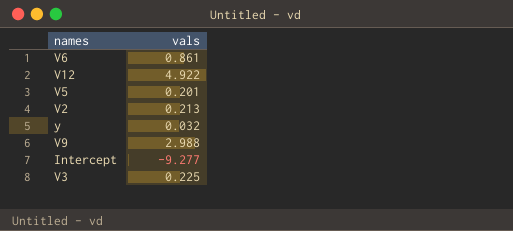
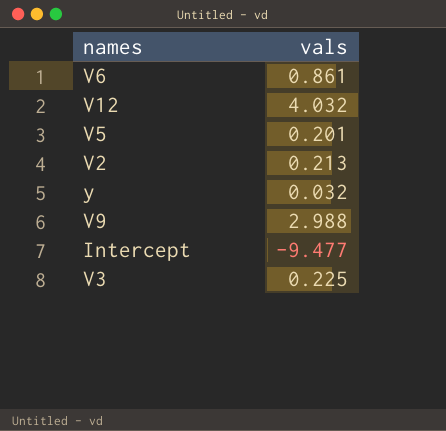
V12 | vals: 4.922 -> 4.032
Intercept | vals: -9.277 -> -9.477

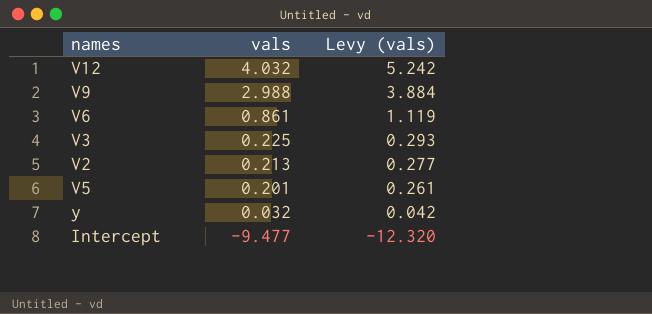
row order: none -> vals descending
column Levy (vals) | formula: none -> [vals] * 1.3

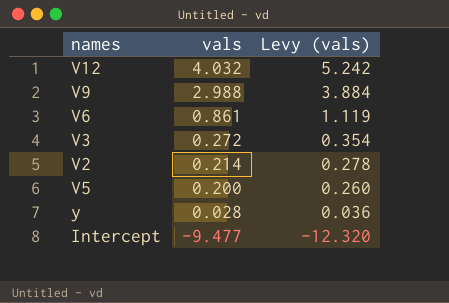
V3 | vals: 0.225 -> 0.272
V3 | Levy (vals): 0.293 -> 0.354
V2 | vals: 0.213 -> 0.214
V2 | Levy (vals): 0.277 -> 0.278
V5 | vals: 0.201 -> 0.200
V5 | Levy (vals): 0.261 -> 0.260
y | vals: 0.032 -> 0.028
y | Levy (vals): 0.042 -> 0.036

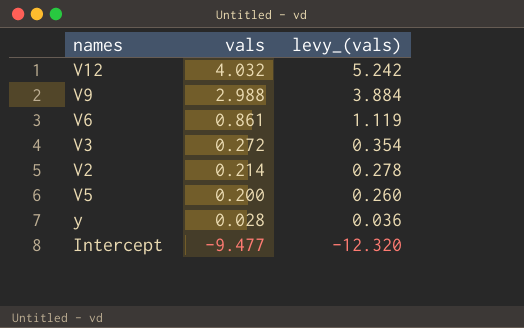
column name: Levy (vals) -> levy_(vals)

